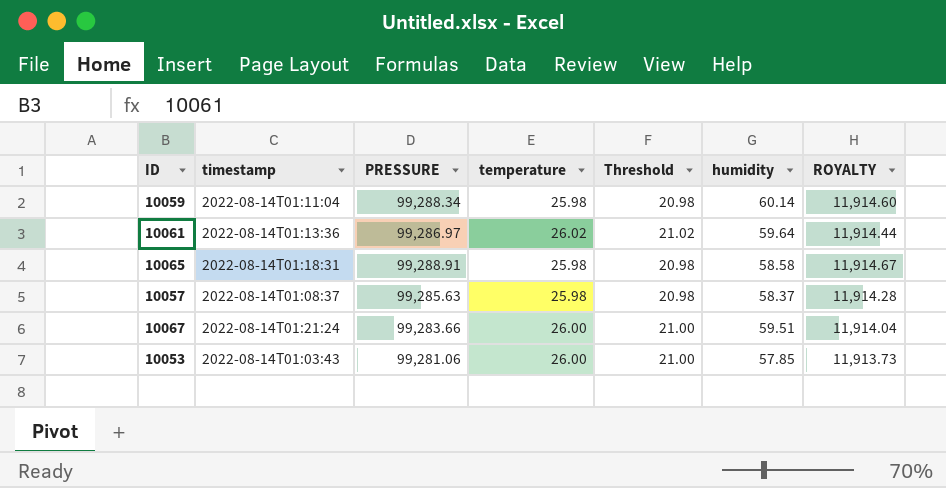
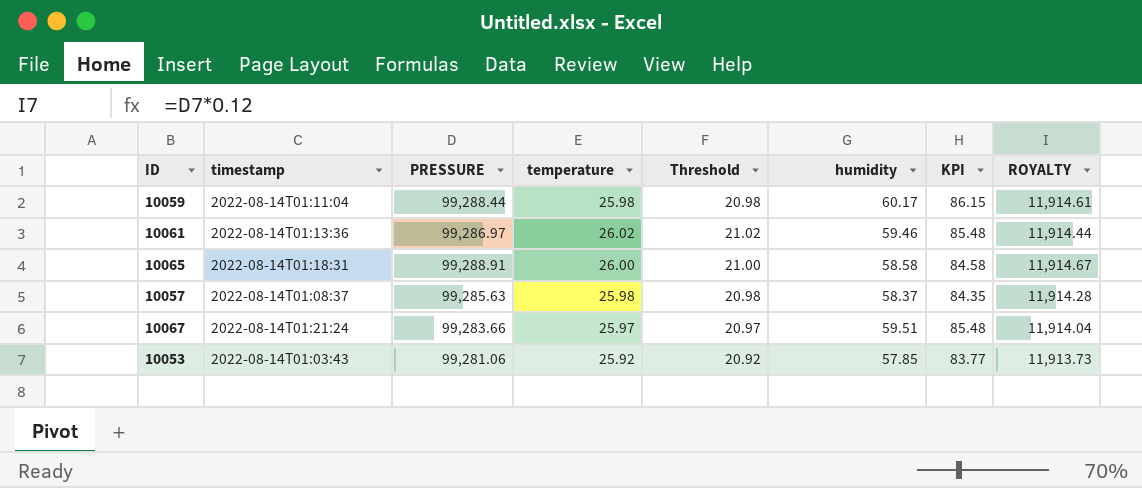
column KPI | formula: none -> [temperature] + [humidity]
10059 | PRESSURE: 99,288.34 -> 99,288.44
10059 | humidity: 60.14 -> 60.17
10059 | ROYALTY: 11,914.60 -> 11,914.61
10061 | humidity: 59.64 -> 59.46
10065 | temperature: 25.98 -> 26.00
10065 | Threshold: 20.98 -> 21.00
10067 | temperature: 26.00 -> 25.97
10067 | Threshold: 21.00 -> 20.97
10053 | temperature: 26.00 -> 25.92
10053 | Threshold: 21.00 -> 20.92

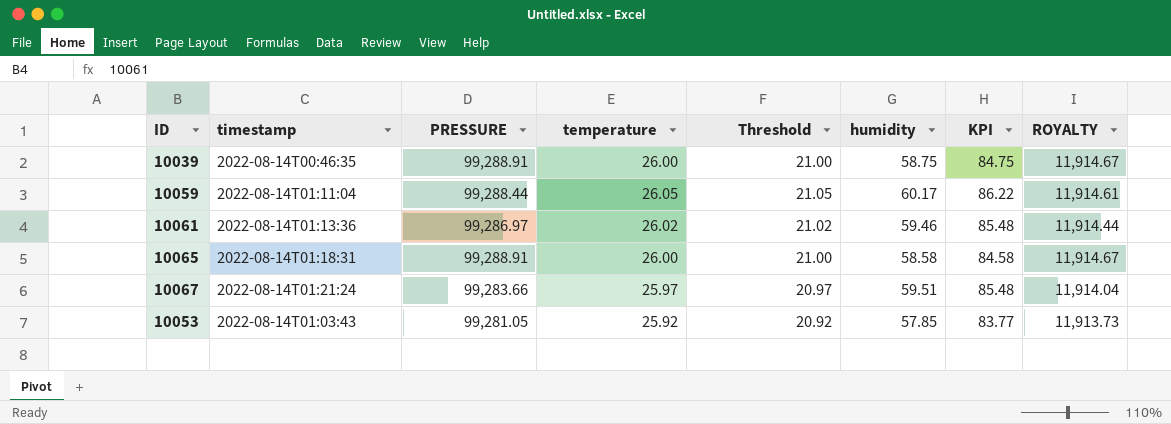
row 10057: 2022-08-14T01:08:37 | 99,285.63 | 25.98 | 20.98 | 58.37 | 84.35 | 11,914.28 -> none
row 10039: none -> 2022-08-14T00:46:35 | 99,288.91 | 26.00 | 21.00 | 58.75 | 84.75 | 11,914.67
10059 | temperature: 25.98 -> 26.05
10059 | Threshold: 20.98 -> 21.05
10059 | KPI: 86.15 -> 86.22
10053 | PRESSURE: 99,281.06 -> 99,281.05

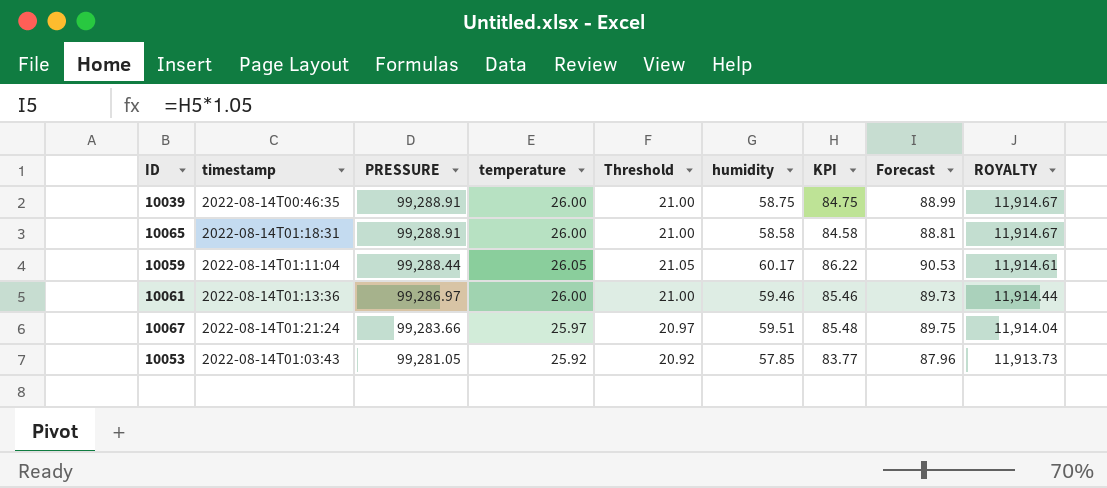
row order: none -> PRESSURE descending
column Forecast | formula: none -> [KPI] * 1.05
10061 | temperature: 26.02 -> 26.00
10061 | Threshold: 21.02 -> 21.00
10061 | KPI: 85.48 -> 85.46

